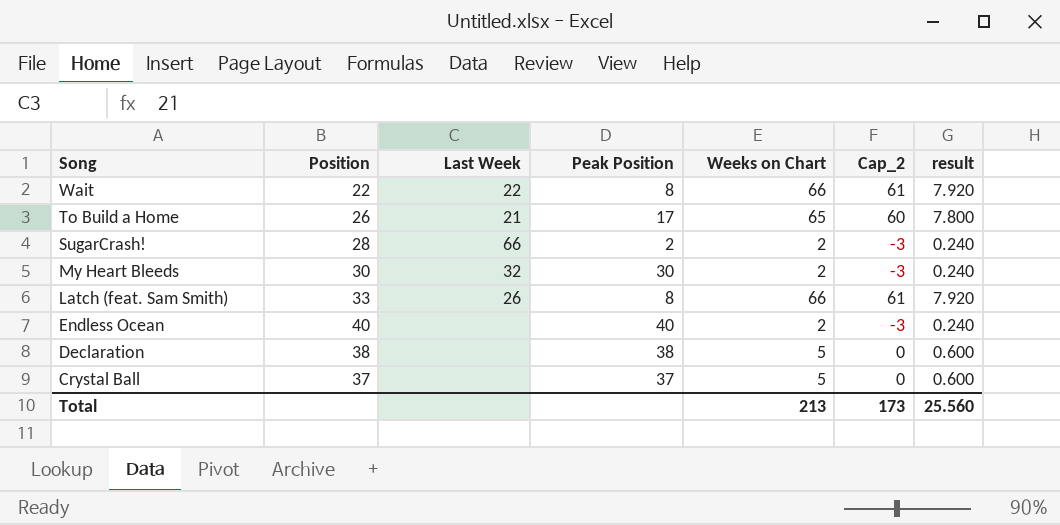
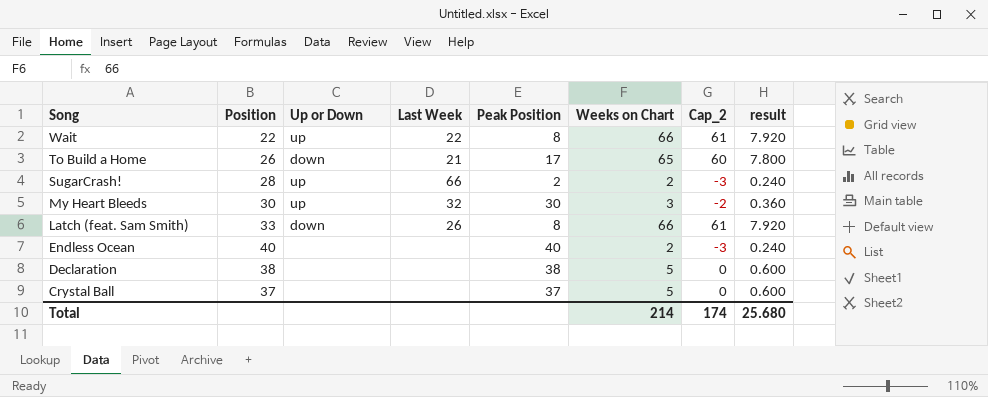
column Up or Down | position: none -> 3
My Heart Bleeds | Weeks on Chart: 2 -> 3
My Heart Bleeds | Cap_2: -3 -> -2
My Heart Bleeds | result: 0.240 -> 0.360
Total | Weeks on Chart: 213 -> 214
Total | Cap_2: 173 -> 174
Total | result: 25.560 -> 25.680

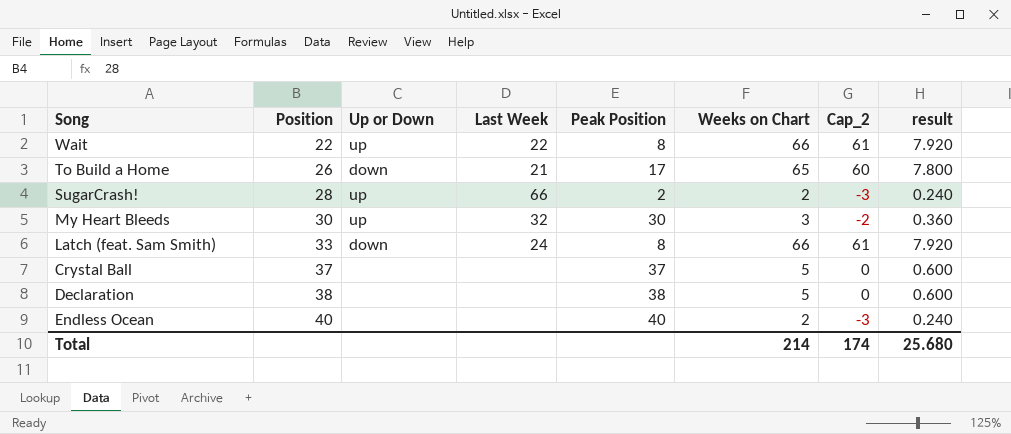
row order: Song descending -> Position ascending
Latch (feat. Sam Smith) | Last Week: 26 -> 24

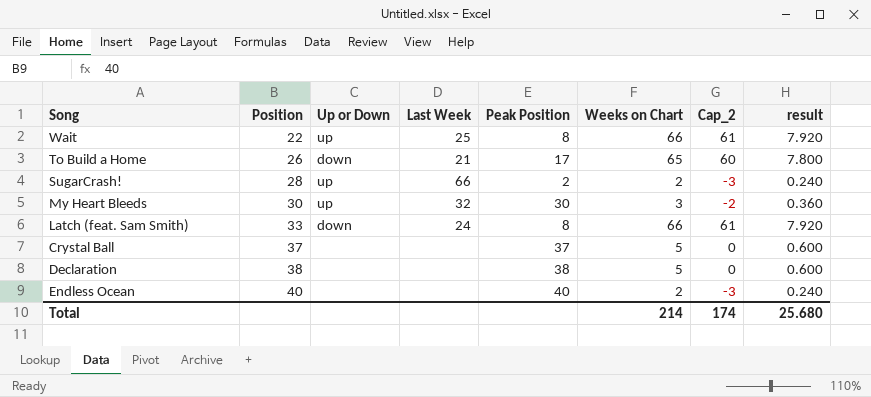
Wait | Last Week: 22 -> 25

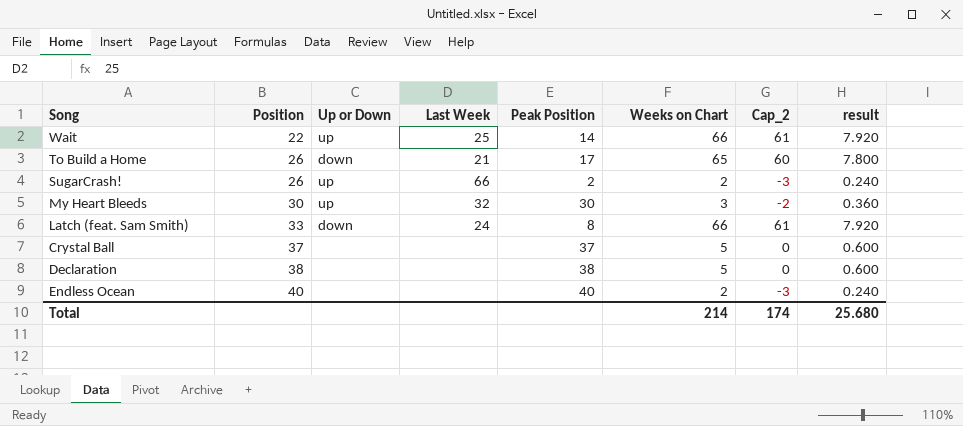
Wait | Peak Position: 8 -> 14
SugarCrash! | Position: 28 -> 26

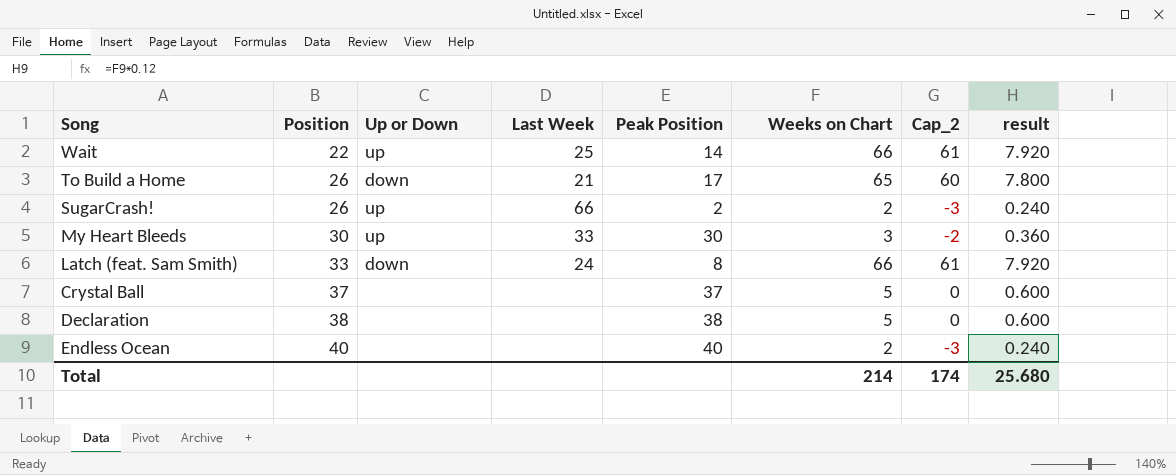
My Heart Bleeds | Last Week: 32 -> 33

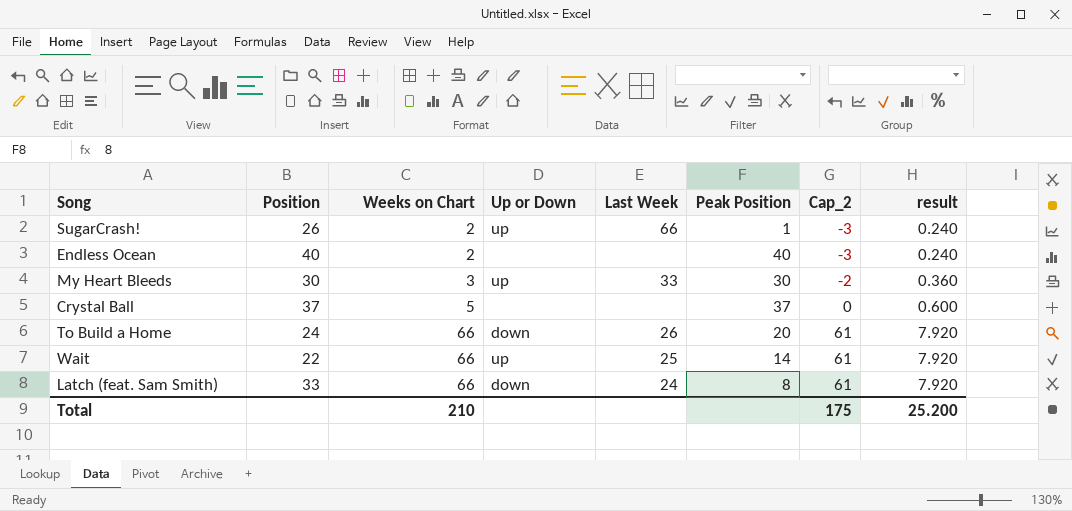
row order: Position ascending -> Weeks on Chart ascending
column Weeks on Chart | position: 6 -> 3
row Declaration: 38 | none | none | 38 | 5 | 0 | 0.600 -> none
SugarCrash! | Peak Position: 2 -> 1
To Build a Home | Position: 26 -> 24
To Build a Home | Weeks on Chart: 65 -> 66
To Build a Home | Last Week: 21 -> 26
To Build a Home | Peak Position: 17 -> 20
To Build a Home | Cap_2: 60 -> 61
To Build a Home | result: 7.800 -> 7.920
Total | Weeks on Chart: 214 -> 210
Total | Cap_2: 174 -> 175
Total | result: 25.680 -> 25.200

